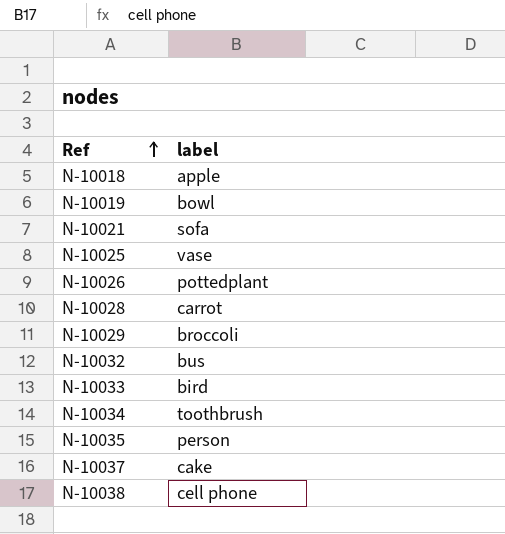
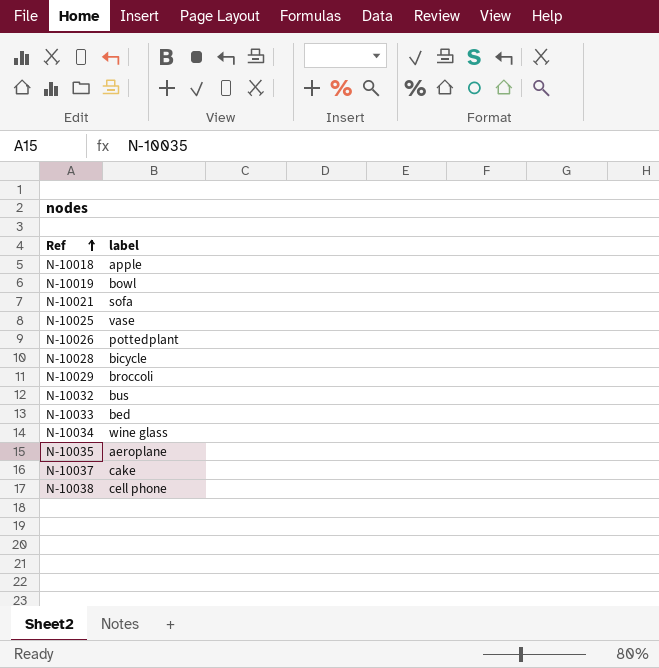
N-10028 | label: carrot -> bicycle
N-10033 | label: bird -> bed
N-10034 | label: toothbrush -> wine glass
N-10035 | label: person -> aeroplane

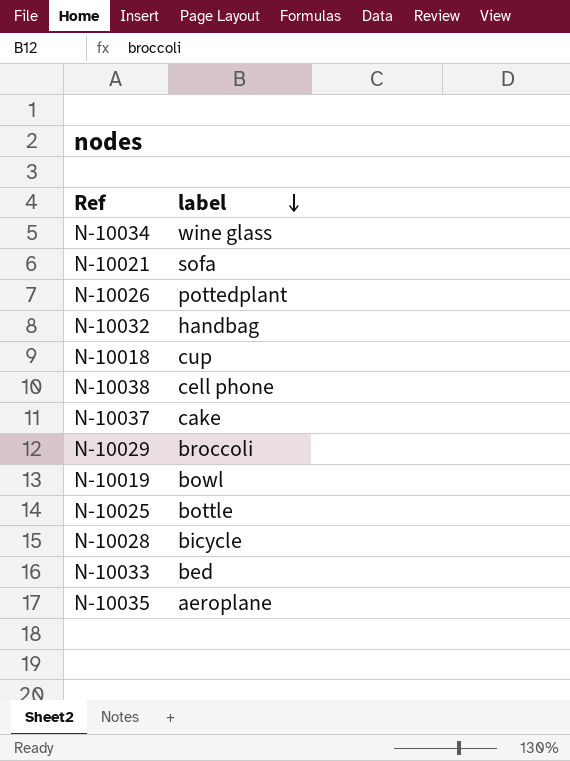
row order: Ref ascending -> label descending
N-10032 | label: bus -> handbag
N-10018 | label: apple -> cup
N-10025 | label: vase -> bottle

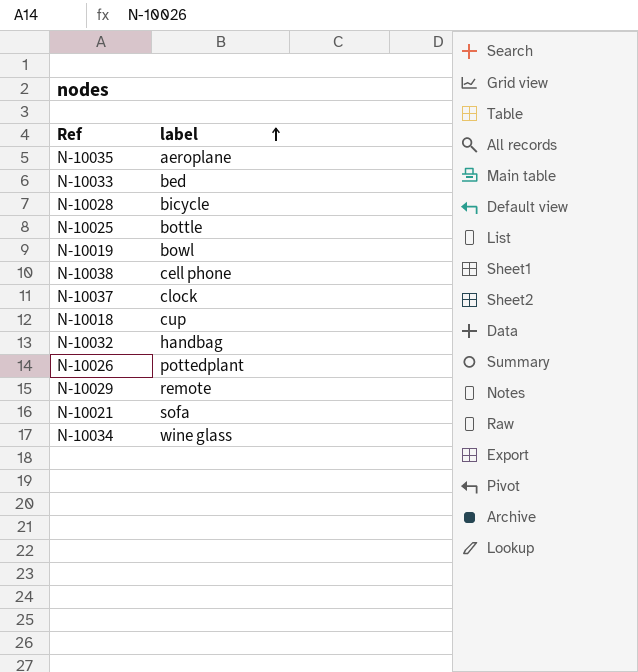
row order: label descending -> label ascending
N-10037 | label: cake -> clock
N-10029 | label: broccoli -> remote

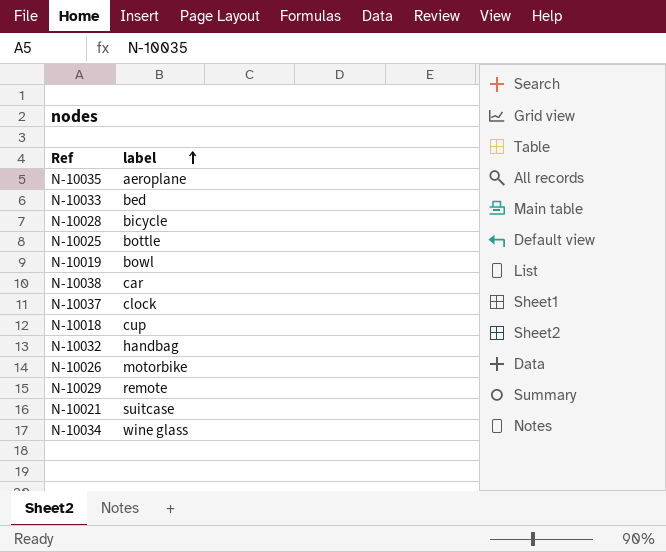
N-10038 | label: cell phone -> car
N-10026 | label: pottedplant -> motorbike
N-10021 | label: sofa -> suitcase

